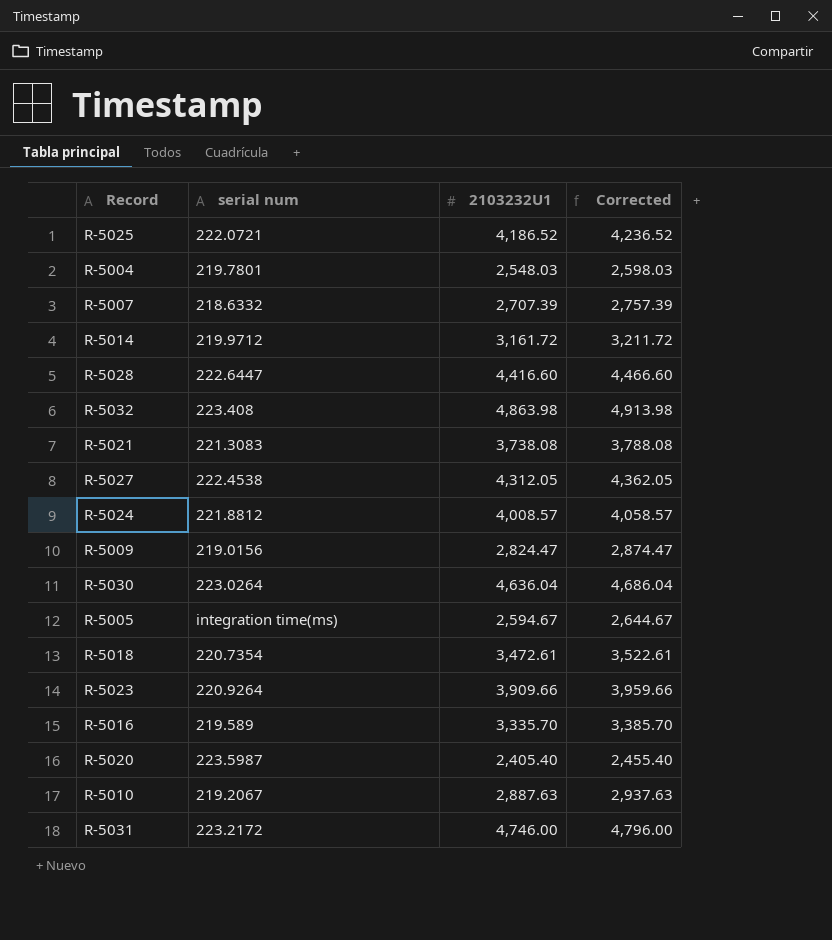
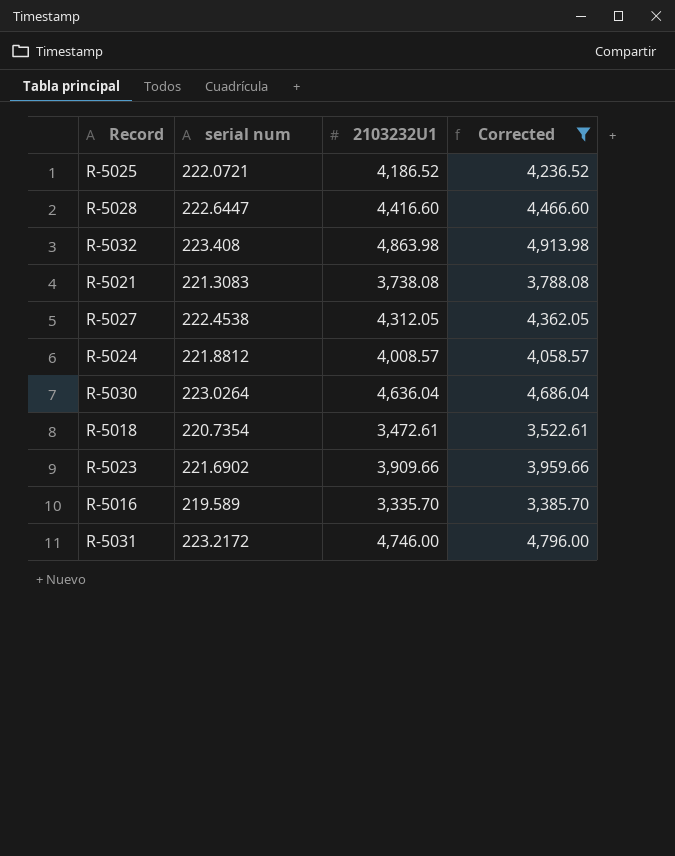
filter: none -> Corrected >= 3,385.70
R-5023 | serial num: 220.9264 -> 221.6902

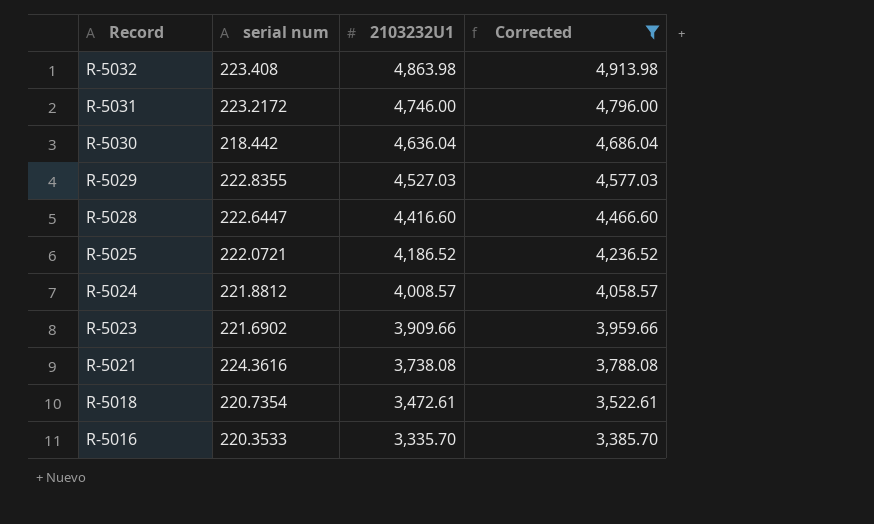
row order: none -> Record descending
row R-5027: 222.4538 | 4,312.05 | 4,362.05 -> none
R-5030 | serial num: 223.0264 -> 218.442
row R-5029: none -> 222.8355 | 4,527.03 | 4,577.03
R-5021 | serial num: 221.3083 -> 224.3616
R-5016 | serial num: 219.589 -> 220.3533

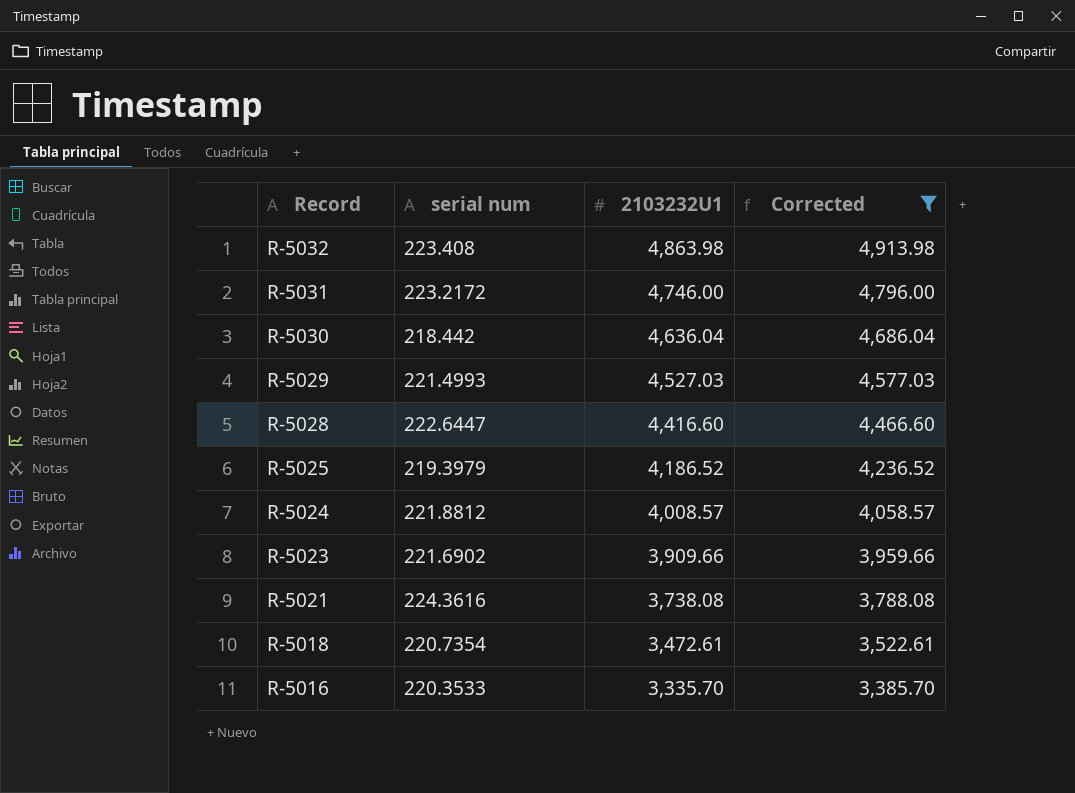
R-5029 | serial num: 222.8355 -> 221.4993
R-5025 | serial num: 222.0721 -> 219.3979

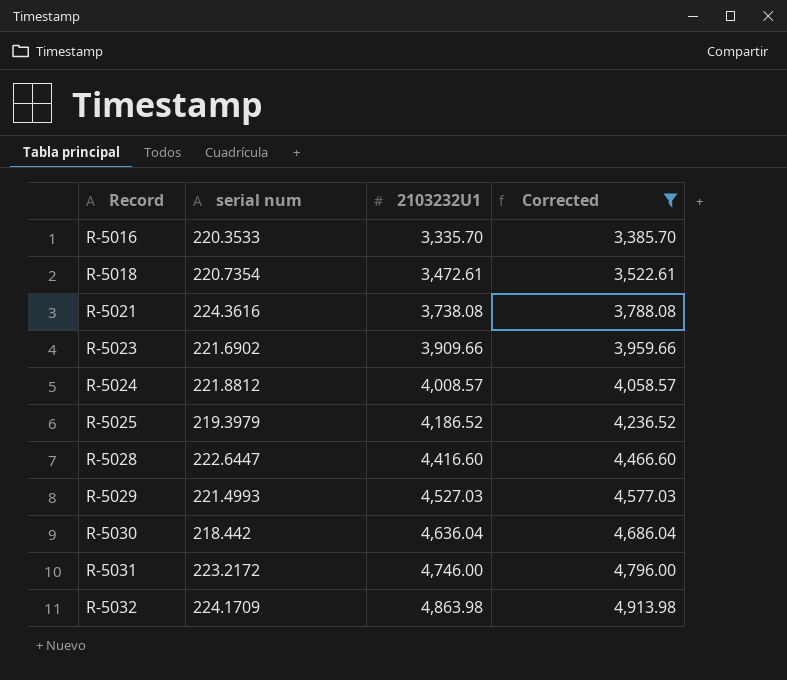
row order: Record descending -> Record ascending
R-5032 | serial num: 223.408 -> 224.1709

